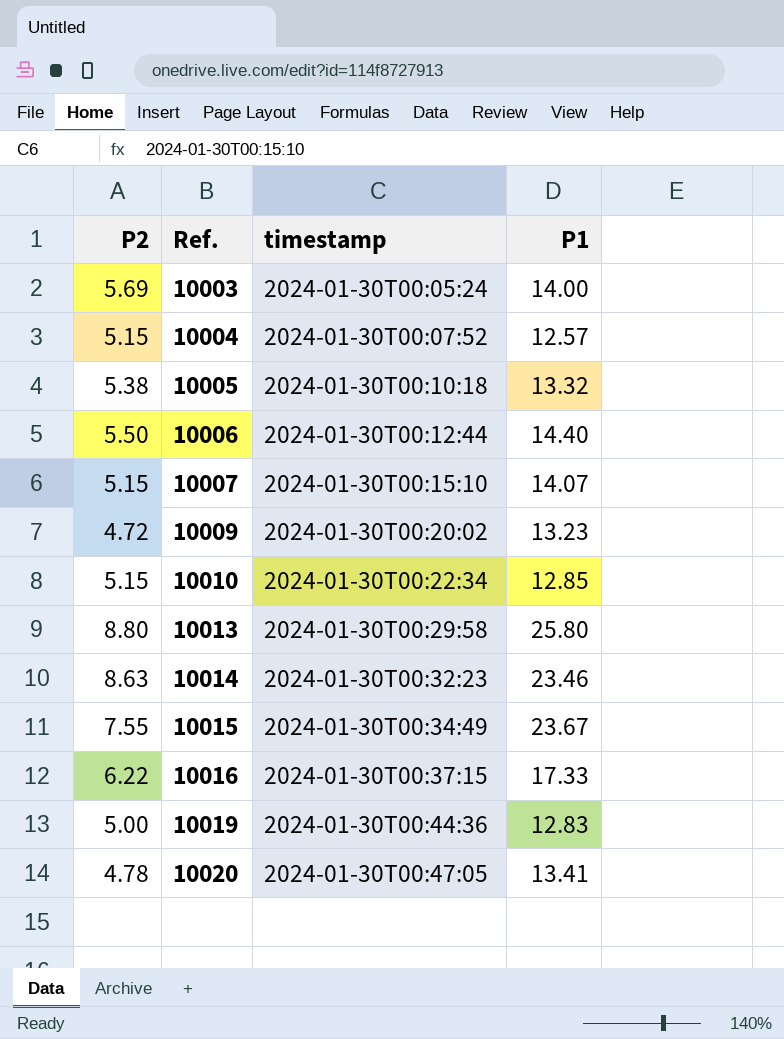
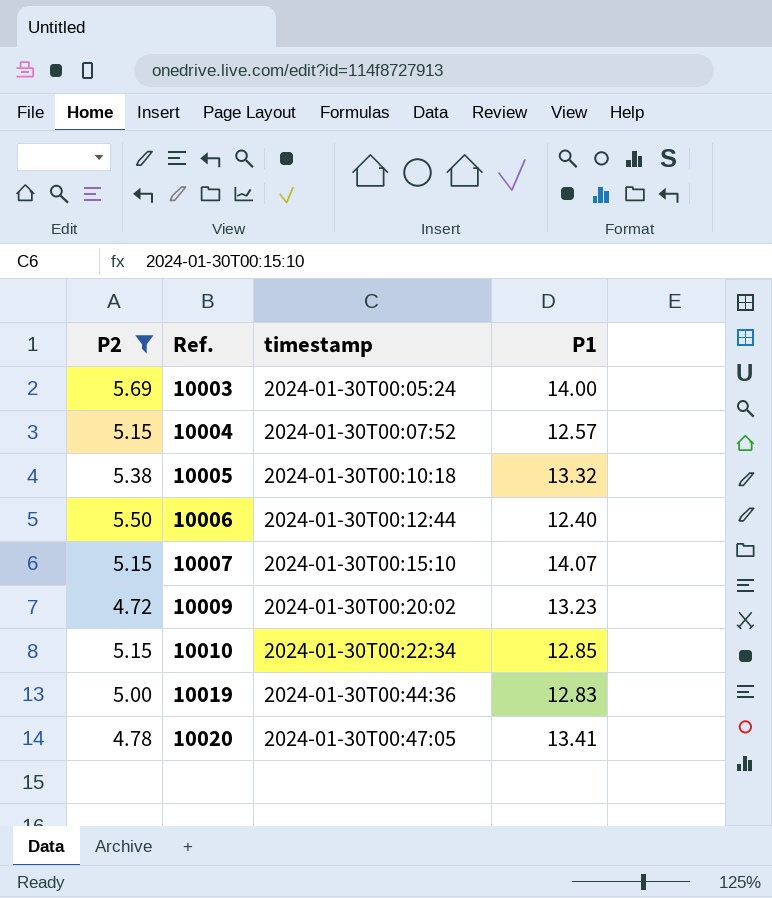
filter: none -> P2 <= 5.69
10006 | P1: 14.40 -> 12.40

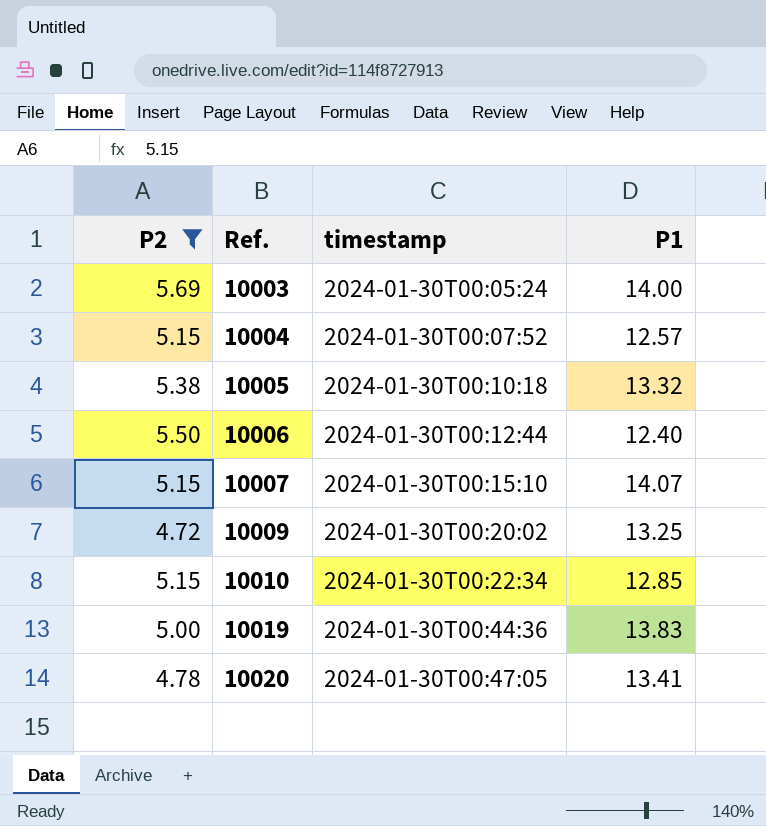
10009 | P1: 13.23 -> 13.25
10019 | P1: 12.83 -> 13.83

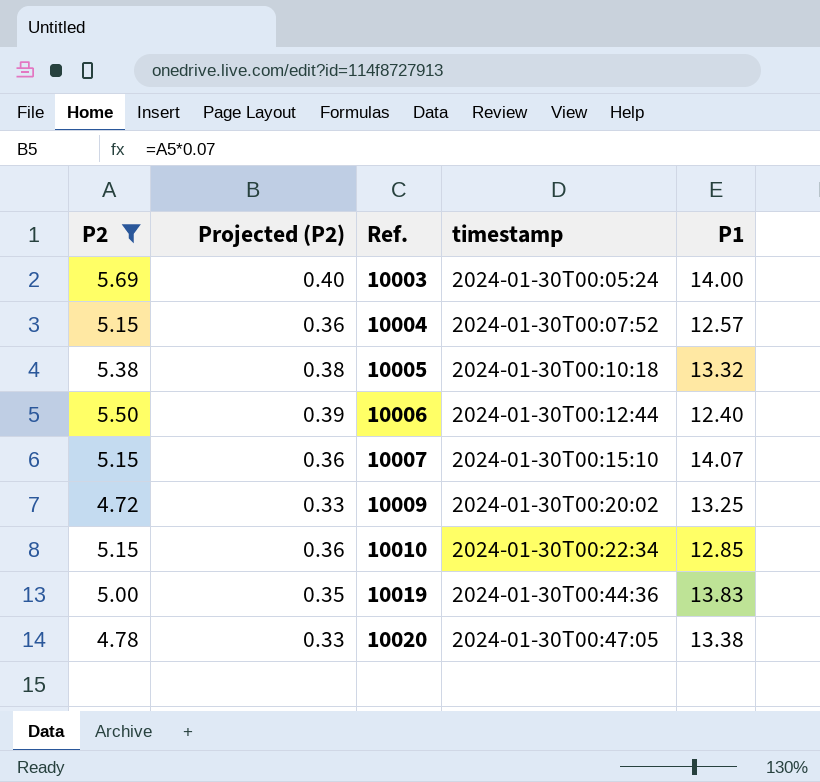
column Projected (P2) | formula: none -> [P2] * 0.07
10020 | P1: 13.41 -> 13.38

